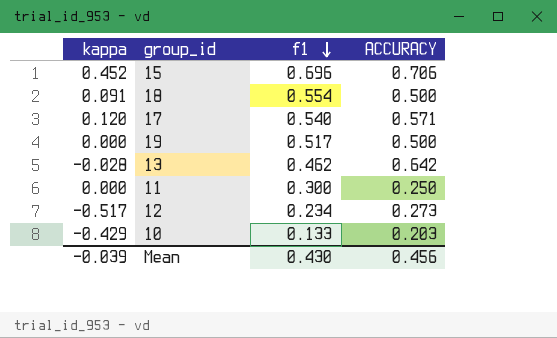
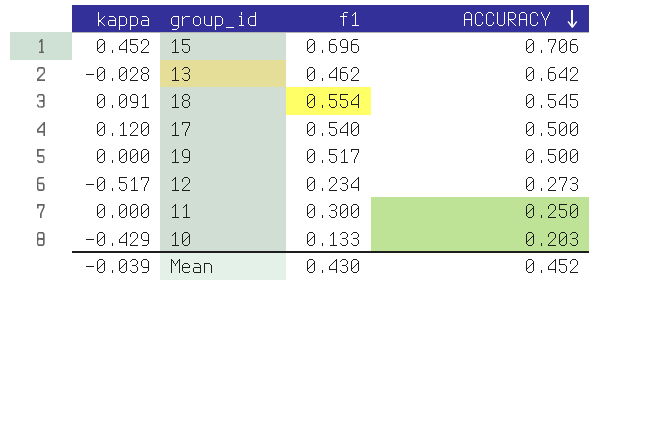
row order: f1 descending -> ACCURACY descending
18 | ACCURACY: 0.500 -> 0.545
17 | ACCURACY: 0.571 -> 0.500
Mean | ACCURACY: 0.456 -> 0.452

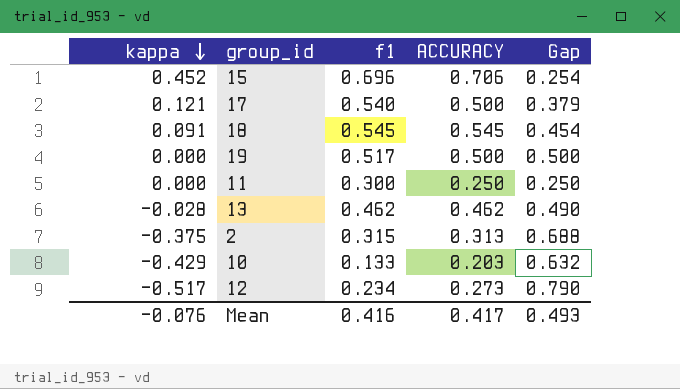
row order: ACCURACY descending -> kappa descending
column Gap | formula: none -> [ACCURACY] - [kappa]
17 | kappa: 0.120 -> 0.121
18 | f1: 0.554 -> 0.545
13 | ACCURACY: 0.642 -> 0.462
row 2: none -> -0.375 | 0.315 | 0.313 | 0.688
Mean | kappa: -0.039 -> -0.076
Mean | f1: 0.430 -> 0.416
Mean | ACCURACY: 0.452 -> 0.417

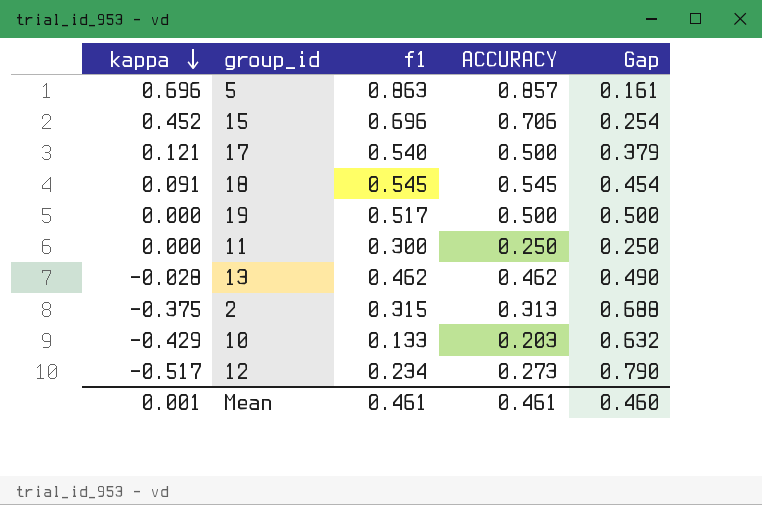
row 5: none -> 0.696 | 0.863 | 0.857 | 0.161
Mean | kappa: -0.076 -> 0.001
Mean | f1: 0.416 -> 0.461
Mean | ACCURACY: 0.417 -> 0.461
Mean | Gap: 0.493 -> 0.460

